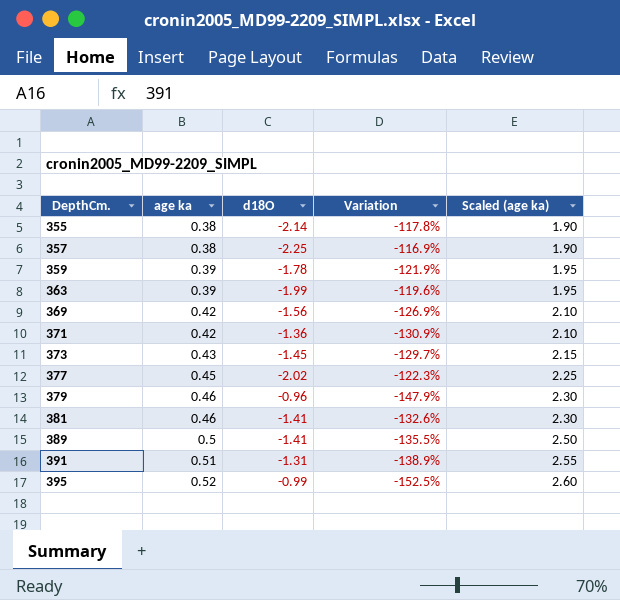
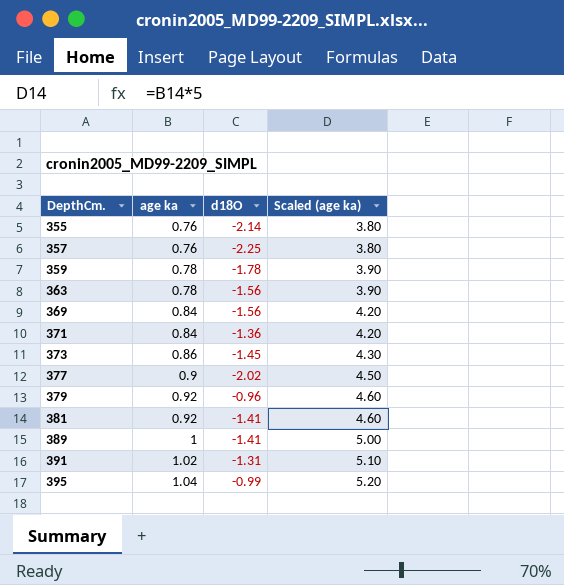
column Variation | formula: ([age ka] - [d18O]) / [d18O] -> none
355 | age ka: 0.38 -> 0.76
355 | Scaled (age ka): 1.90 -> 3.80
357 | age ka: 0.38 -> 0.76
357 | Scaled (age ka): 1.90 -> 3.80
359 | age ka: 0.39 -> 0.78
359 | Scaled (age ka): 1.95 -> 3.90
363 | age ka: 0.39 -> 0.78
363 | d18O: -1.99 -> -1.56
363 | Scaled (age ka): 1.95 -> 3.90
369 | age ka: 0.42 -> 0.84
369 | Scaled (age ka): 2.10 -> 4.20
371 | age ka: 0.42 -> 0.84
371 | Scaled (age ka): 2.10 -> 4.20
373 | age ka: 0.43 -> 0.86
373 | Scaled (age ka): 2.15 -> 4.30
377 | age ka: 0.45 -> 0.9
377 | Scaled (age ka): 2.25 -> 4.50
379 | age ka: 0.46 -> 0.92
379 | Scaled (age ka): 2.30 -> 4.60
381 | age ka: 0.46 -> 0.92
381 | Scaled (age ka): 2.30 -> 4.60
389 | age ka: 0.5 -> 1
389 | Scaled (age ka): 2.50 -> 5.00
391 | age ka: 0.51 -> 1.02
391 | Scaled (age ka): 2.55 -> 5.10
395 | age ka: 0.52 -> 1.04
395 | Scaled (age ka): 2.60 -> 5.20

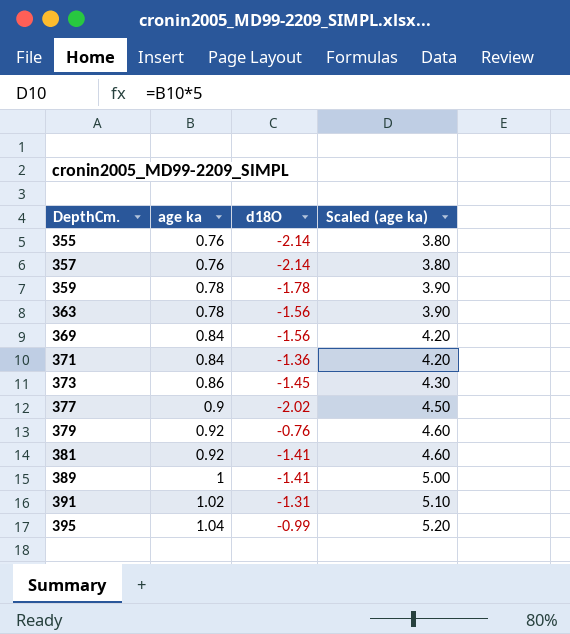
357 | d18O: -2.25 -> -2.14
379 | d18O: -0.96 -> -0.76

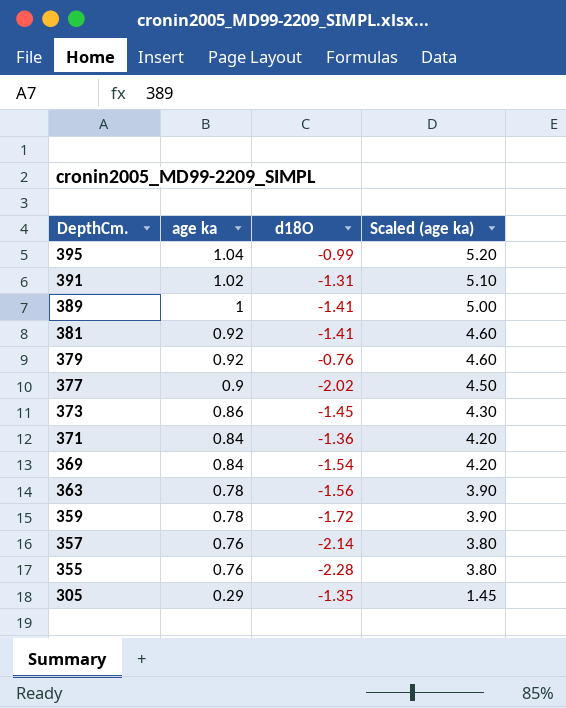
row order: DepthCm. ascending -> DepthCm. descending
369 | d18O: -1.56 -> -1.54
359 | d18O: -1.78 -> -1.72
355 | d18O: -2.14 -> -2.28
row 305: none -> 0.29 | -1.35 | 1.45

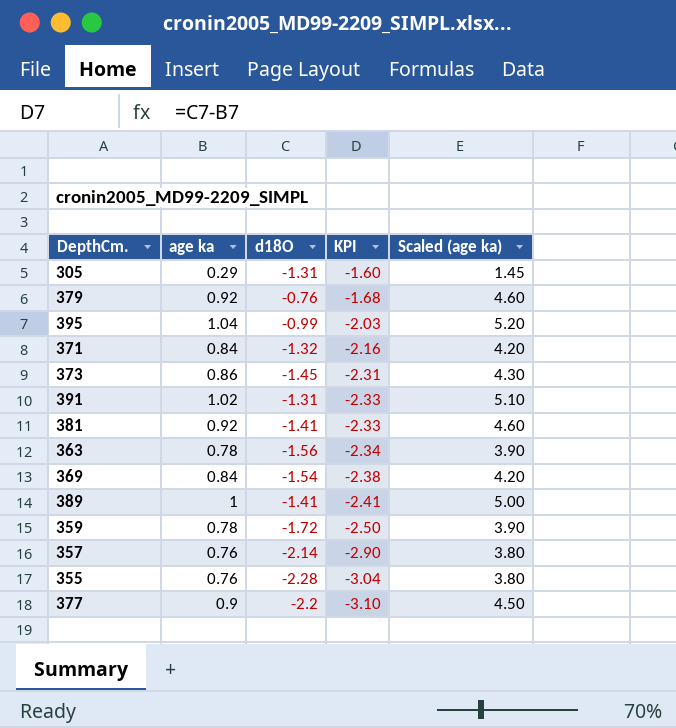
row order: DepthCm. descending -> KPI descending
column KPI | formula: none -> [d18O] - [age ka]
305 | d18O: -1.35 -> -1.31
371 | d18O: -1.36 -> -1.32
377 | d18O: -2.02 -> -2.2

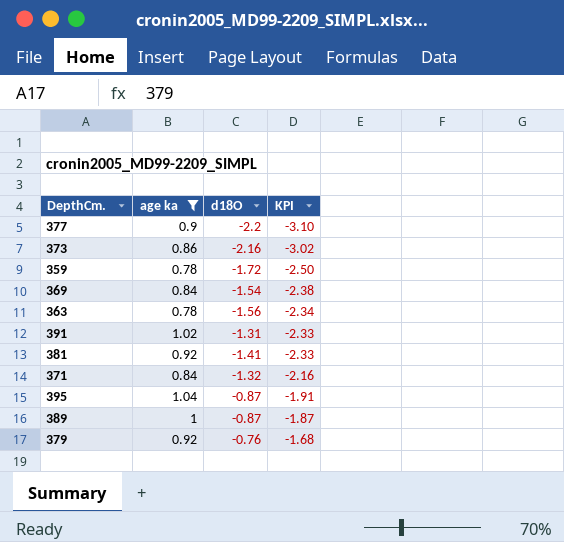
filter: none -> age ka >= 0.78
row order: KPI descending -> KPI ascending
column Scaled (age ka) | formula: [age ka] * 5 -> none
373 | d18O: -1.45 -> -2.16
373 | KPI: -2.31 -> -3.02
395 | d18O: -0.99 -> -0.87
395 | KPI: -2.03 -> -1.91
389 | d18O: -1.41 -> -0.87
389 | KPI: -2.41 -> -1.87

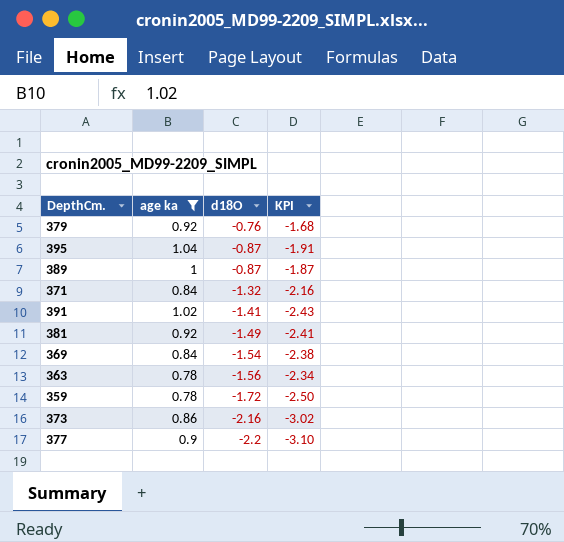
row order: KPI ascending -> d18O descending
391 | d18O: -1.31 -> -1.41
391 | KPI: -2.33 -> -2.43
381 | d18O: -1.41 -> -1.49
381 | KPI: -2.33 -> -2.41

